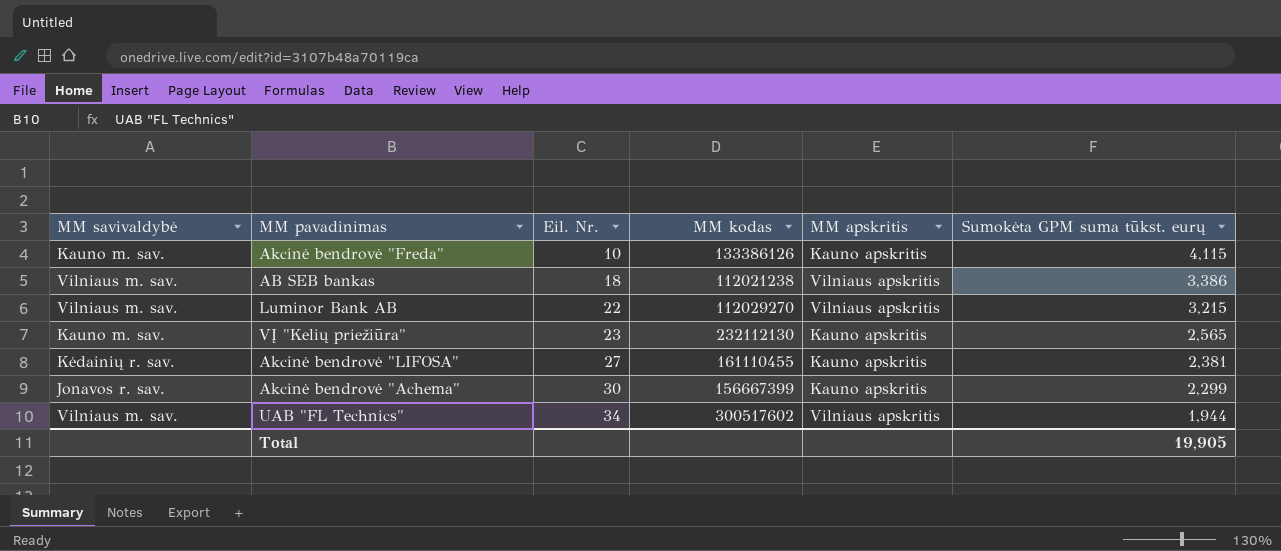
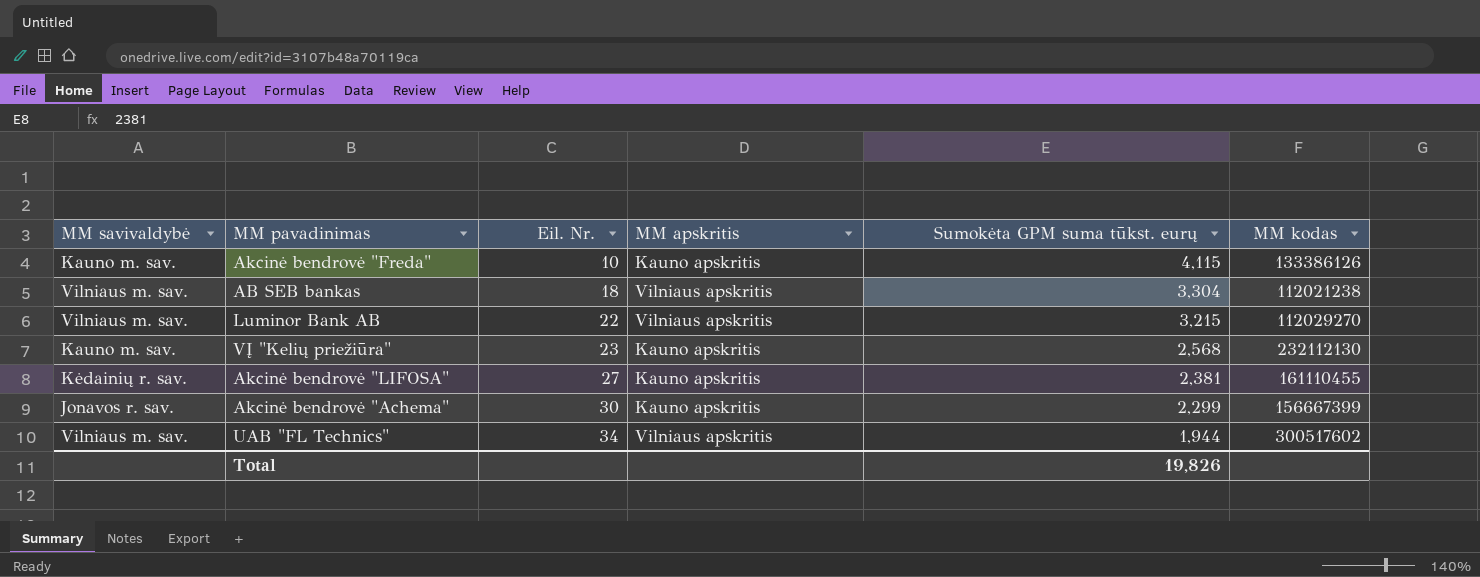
column MM kodas | position: 4 -> 6
AB SEB bankas | Sumokėta GPM suma tūkst. eurų: 3,386 -> 3,304
VĮ "Kelių priežiūra" | Sumokėta GPM suma tūkst. eurų: 2,565 -> 2,568
Total | Sumokėta GPM suma tūkst. eurų: 19,905 -> 19,826

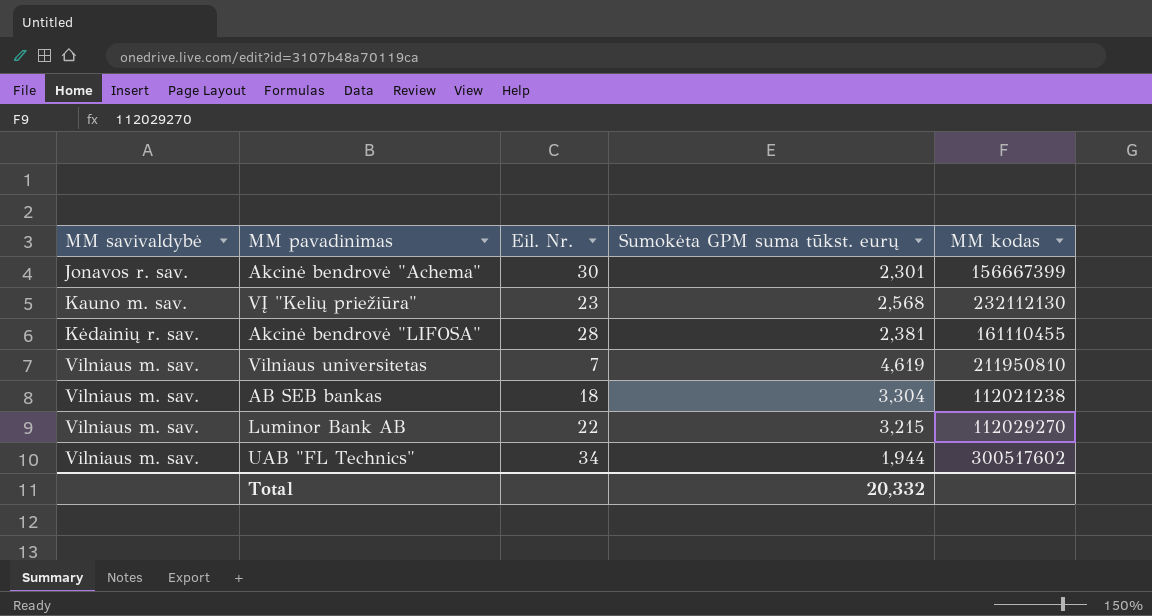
row order: Eil. Nr. ascending -> MM savivaldybė ascending
column MM apskritis | position: 4 -> none
row Akcinė bendrovė "Freda": Kauno m. sav. | 10 | Kauno apskritis | 4,115 | 133386126 -> none
Akcinė bendrovė "Achema" | Sumokėta GPM suma tūkst. eurų: 2,299 -> 2,301
Akcinė bendrovė "LIFOSA" | Eil. Nr.: 27 -> 28
row Vilniaus universitetas: none -> Vilniaus m. sav. | 7 | 4,619 | 211950810
Total | Sumokėta GPM suma tūkst. eurų: 19,826 -> 20,332

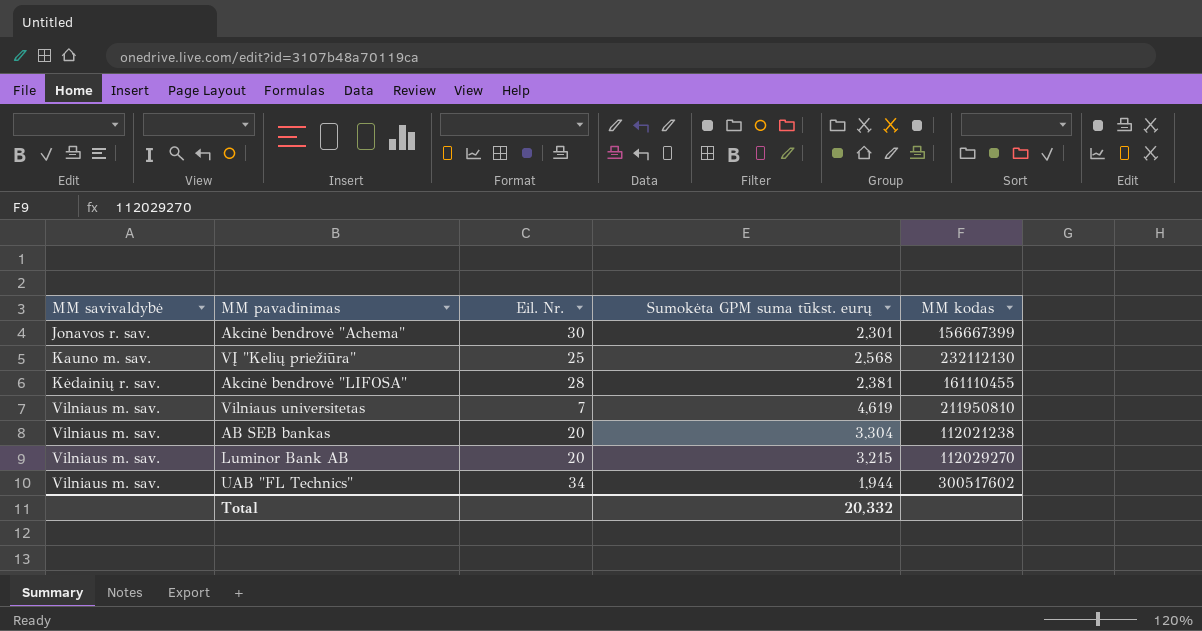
VĮ "Kelių priežiūra" | Eil. Nr.: 23 -> 25
AB SEB bankas | Eil. Nr.: 18 -> 20
Luminor Bank AB | Eil. Nr.: 22 -> 20

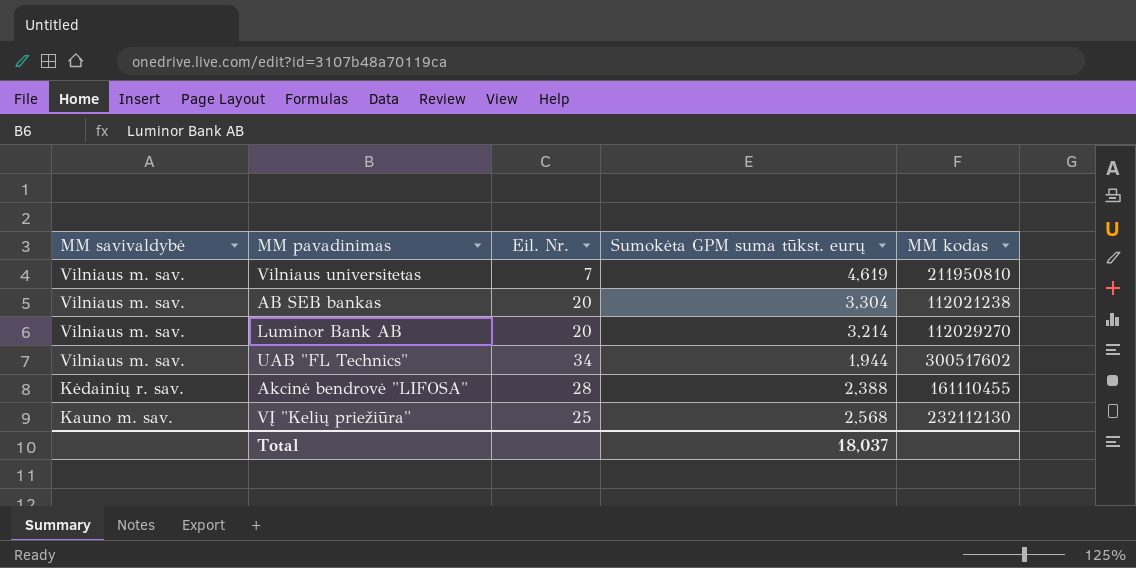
row order: MM savivaldybė ascending -> MM savivaldybė descending
row Akcinė bendrovė "Achema": Jonavos r. sav. | 30 | 2,301 | 156667399 -> none
Luminor Bank AB | Sumokėta GPM suma tūkst. eurų: 3,215 -> 3,214
Akcinė bendrovė "LIFOSA" | Sumokėta GPM suma tūkst. eurų: 2,381 -> 2,388
Total | Sumokėta GPM suma tūkst. eurų: 20,332 -> 18,037

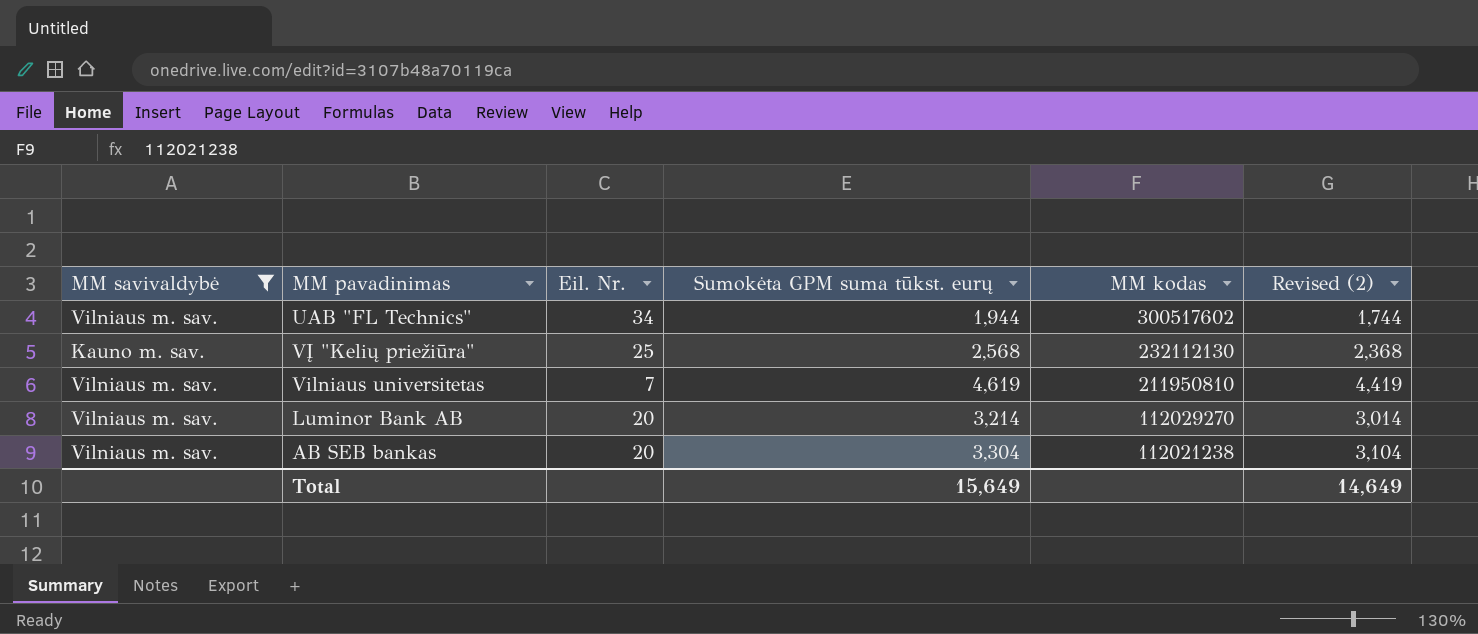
filter: none -> MM savivaldybė != Kėdainių r. sav.
row order: MM savivaldybė descending -> MM kodas descending
column Revised (2) | formula: none -> [Sumokėta GPM suma tūkst. eurų] - 200
Total | Sumokėta GPM suma tūkst. eurų: 18,037 -> 15,649

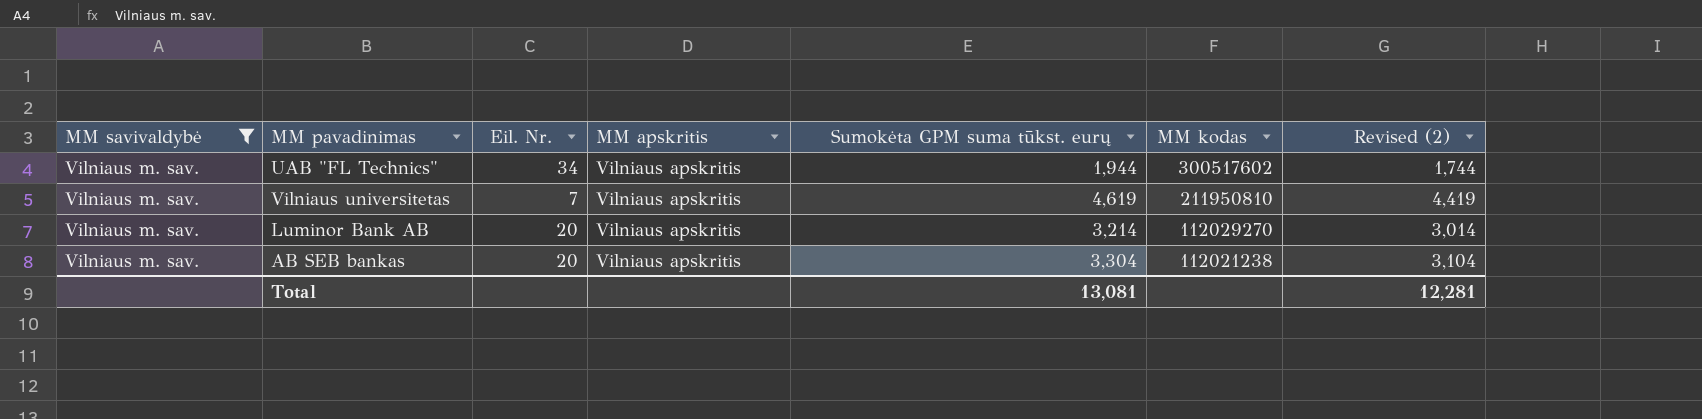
column MM apskritis | position: none -> 4
row VĮ "Kelių priežiūra": Kauno m. sav. | 25 | 2,568 | 232112130 | 2,368 -> none
Total | Sumokėta GPM suma tūkst. eurų: 15,649 -> 13,081
Total | Revised (2): 14,649 -> 12,281

